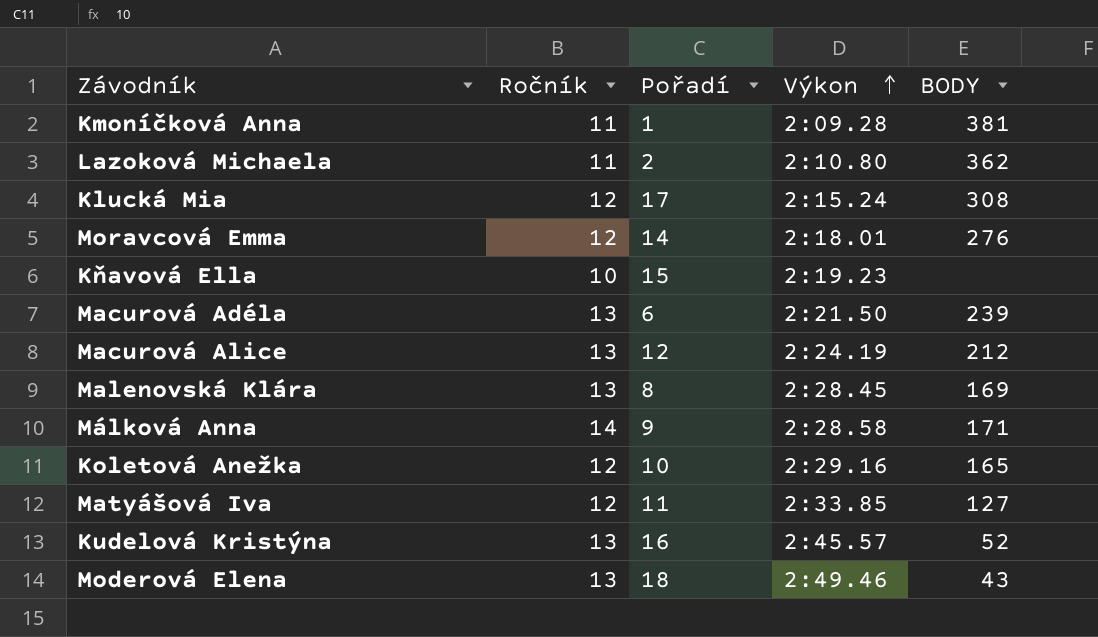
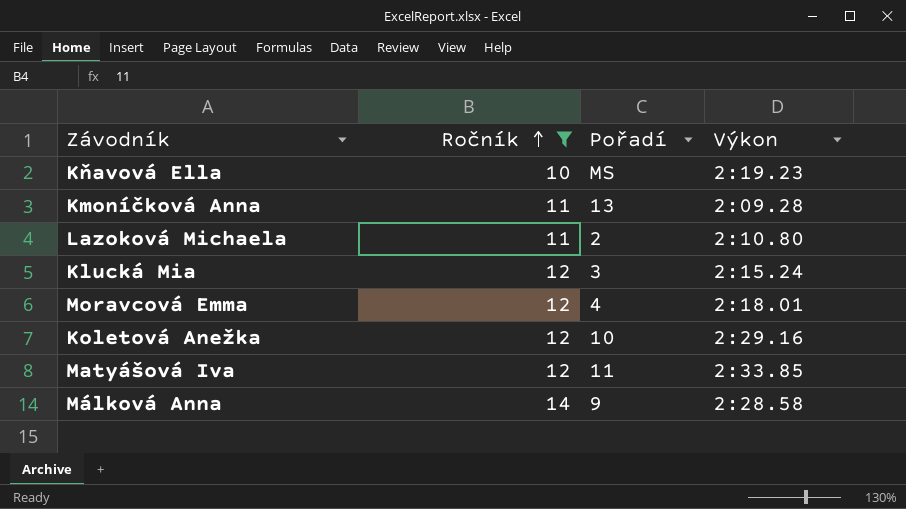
filter: none -> Ročník != 13
row order: Výkon ascending -> Ročník ascending
column BODY | position: 5 -> none
Kňavová Ella | Pořadí: 15 -> MS
Kmoníčková Anna | Pořadí: 1 -> 13
Klucká Mia | Pořadí: 17 -> 3
Moravcová Emma | Pořadí: 14 -> 4

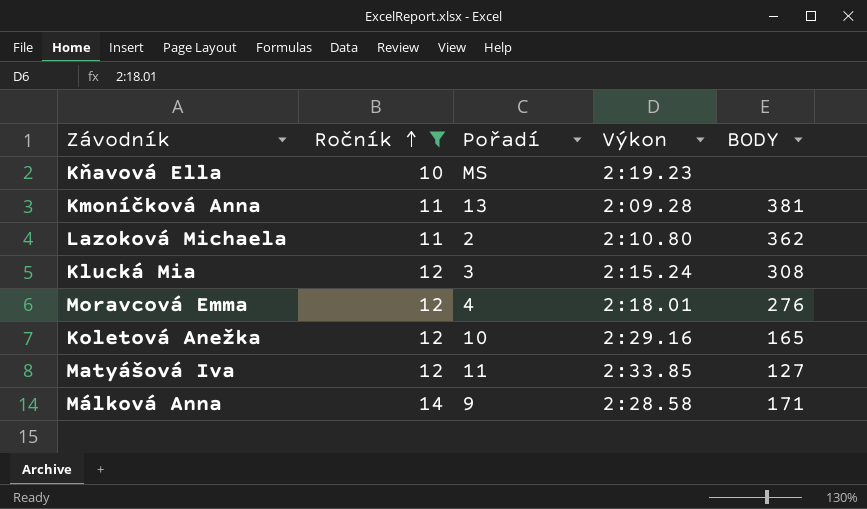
column BODY | position: none -> 5

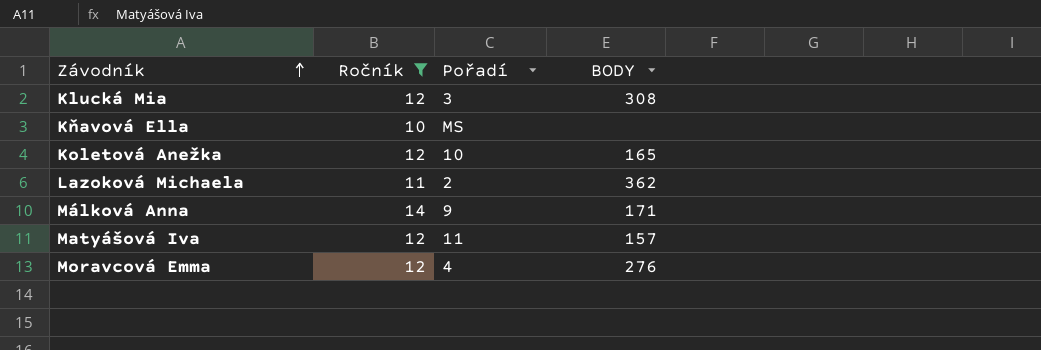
row order: Ročník ascending -> Závodník ascending
column Výkon | position: 4 -> none
row Kmoníčková Anna: 11 | 13 | 2:09.28 | 381 -> none
Matyášová Iva | BODY: 127 -> 157

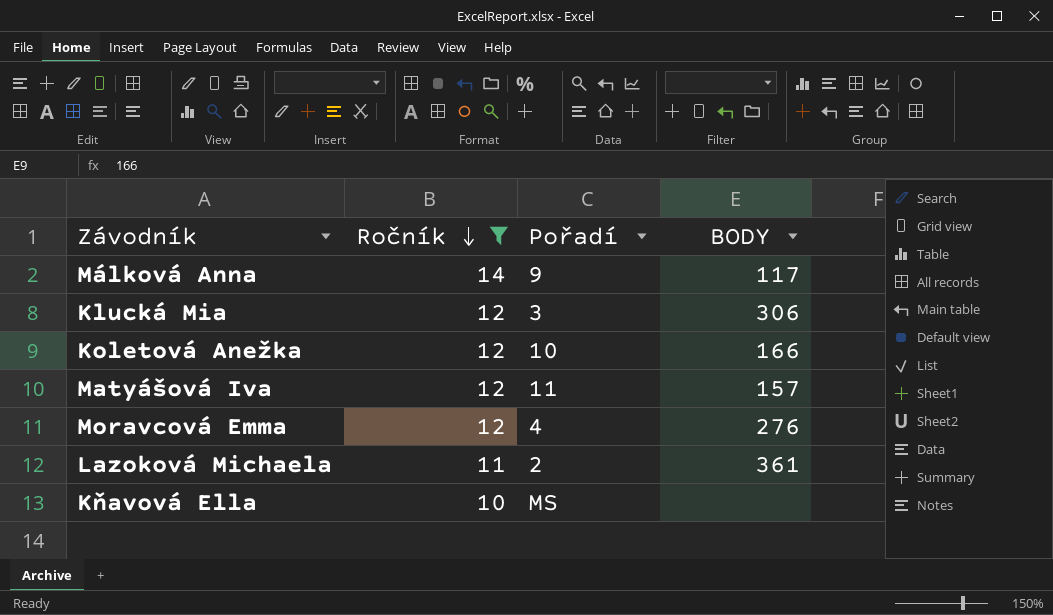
row order: Závodník ascending -> Ročník descending
Málková Anna | BODY: 171 -> 117
Klucká Mia | BODY: 308 -> 306
Koletová Anežka | BODY: 165 -> 166
Lazoková Michaela | BODY: 362 -> 361

